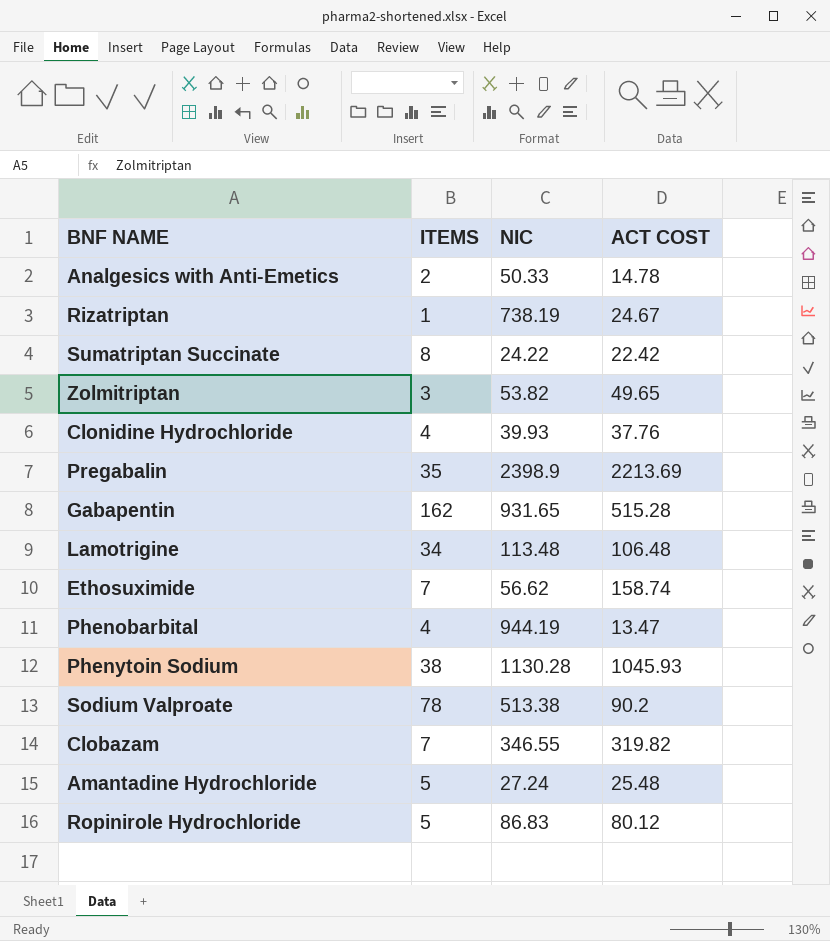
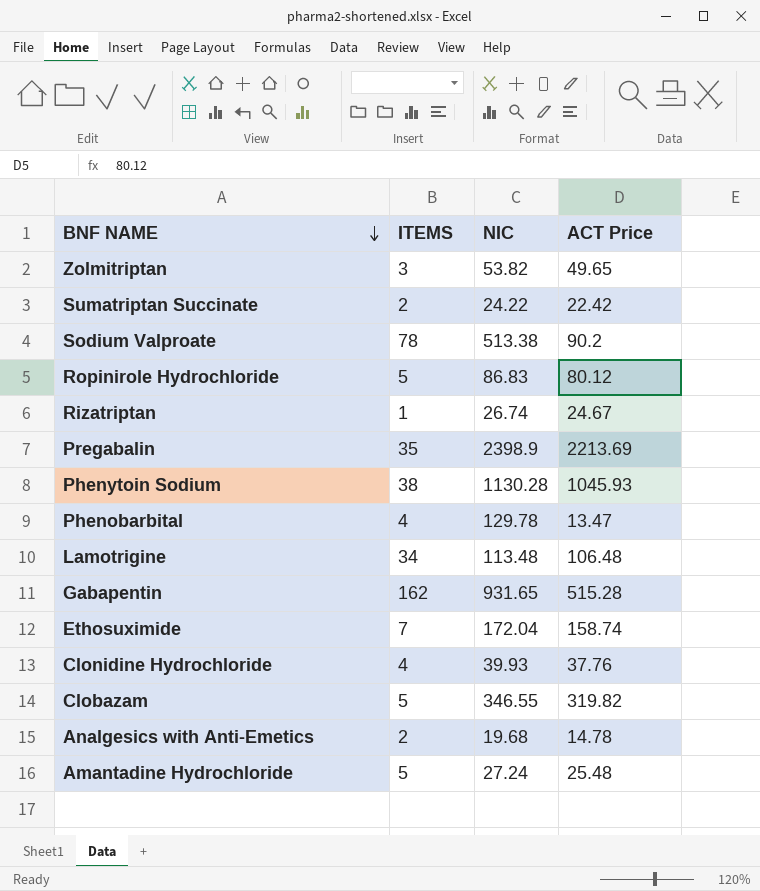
row order: none -> BNF NAME descending
column name: ACT COST -> ACT Price
Sumatriptan Succinate | ITEMS: 8 -> 2
Rizatriptan | NIC: 738.19 -> 26.74
Phenobarbital | NIC: 944.19 -> 129.78
Ethosuximide | NIC: 56.62 -> 172.04
Clobazam | ITEMS: 7 -> 5
Analgesics with Anti-Emetics | NIC: 50.33 -> 19.68

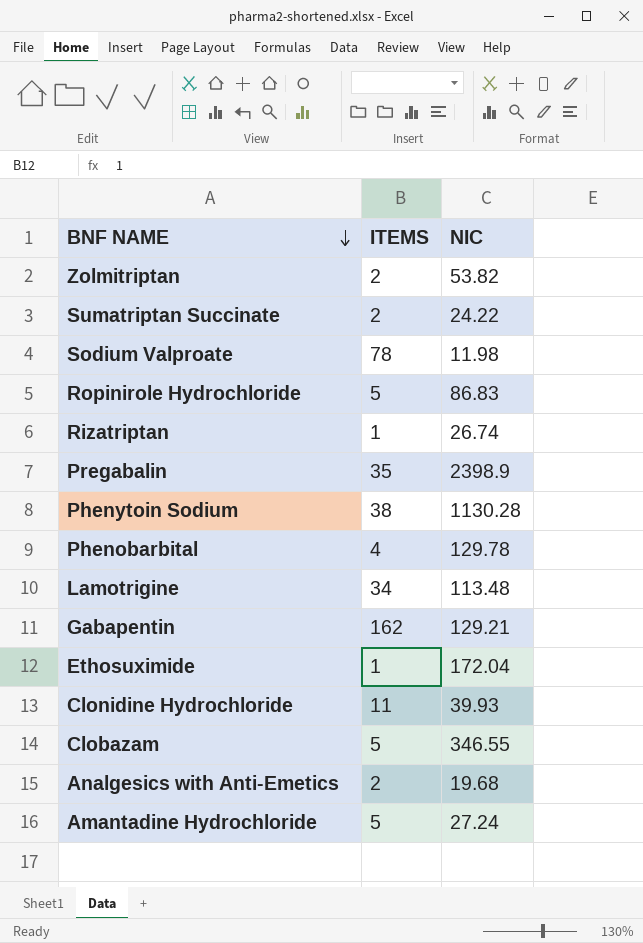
column ACT Price | position: 4 -> none
Zolmitriptan | ITEMS: 3 -> 2
Sodium Valproate | NIC: 513.38 -> 11.98
Gabapentin | NIC: 931.65 -> 129.21
Ethosuximide | ITEMS: 7 -> 1
Clonidine Hydrochloride | ITEMS: 4 -> 11

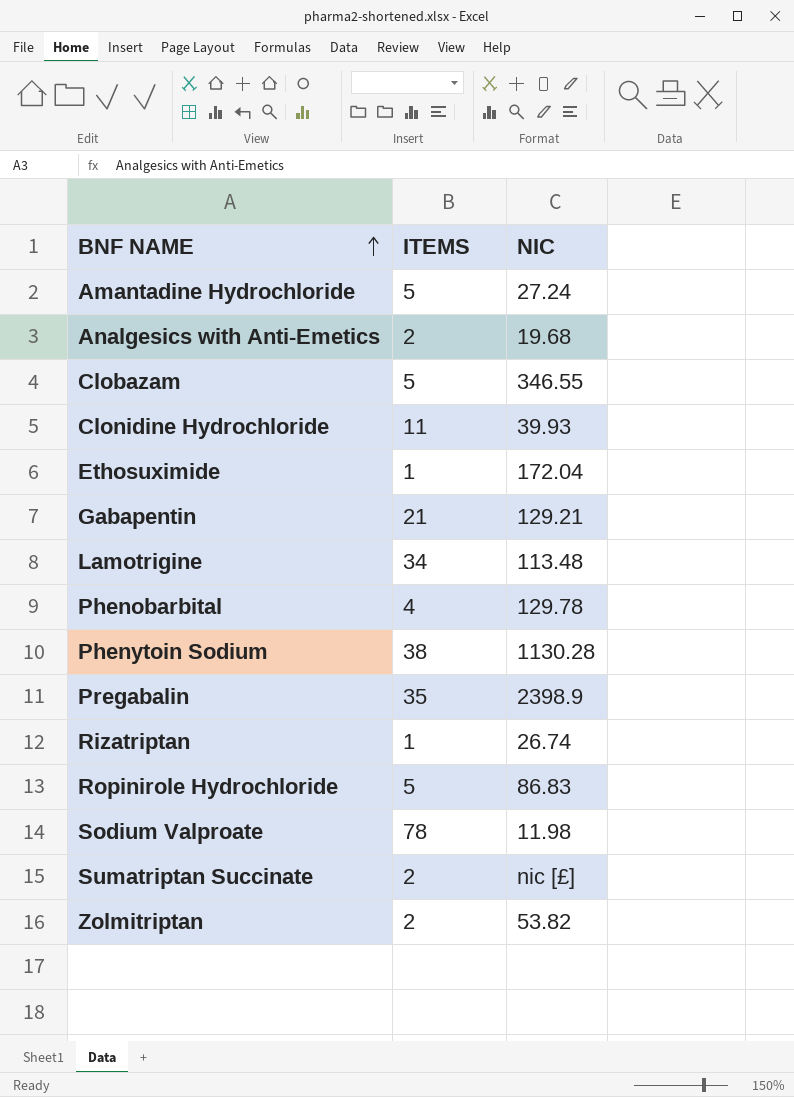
row order: BNF NAME descending -> BNF NAME ascending
Gabapentin | ITEMS: 162 -> 21
Sumatriptan Succinate | NIC: 24.22 -> nic [£]

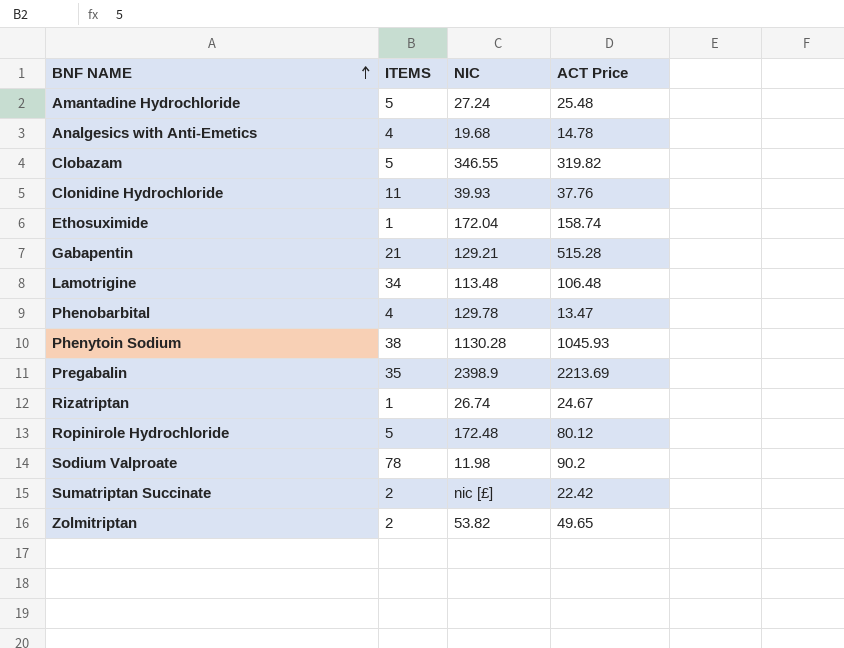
column ACT Price | position: none -> 4
Analgesics with Anti-Emetics | ITEMS: 2 -> 4
Ropinirole Hydrochloride | NIC: 86.83 -> 172.48

